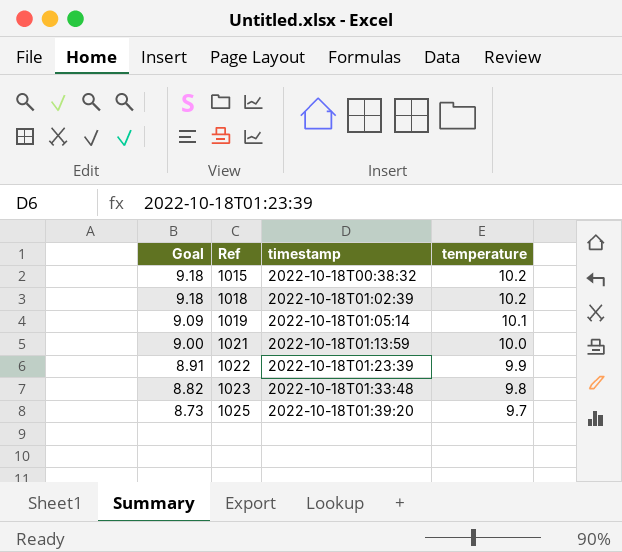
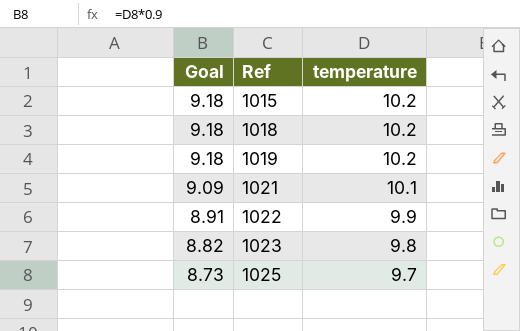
column timestamp | position: 3 -> none
1019 | Goal: 9.09 -> 9.18
1019 | temperature: 10.1 -> 10.2
1021 | Goal: 9.00 -> 9.09
1021 | temperature: 10.0 -> 10.1

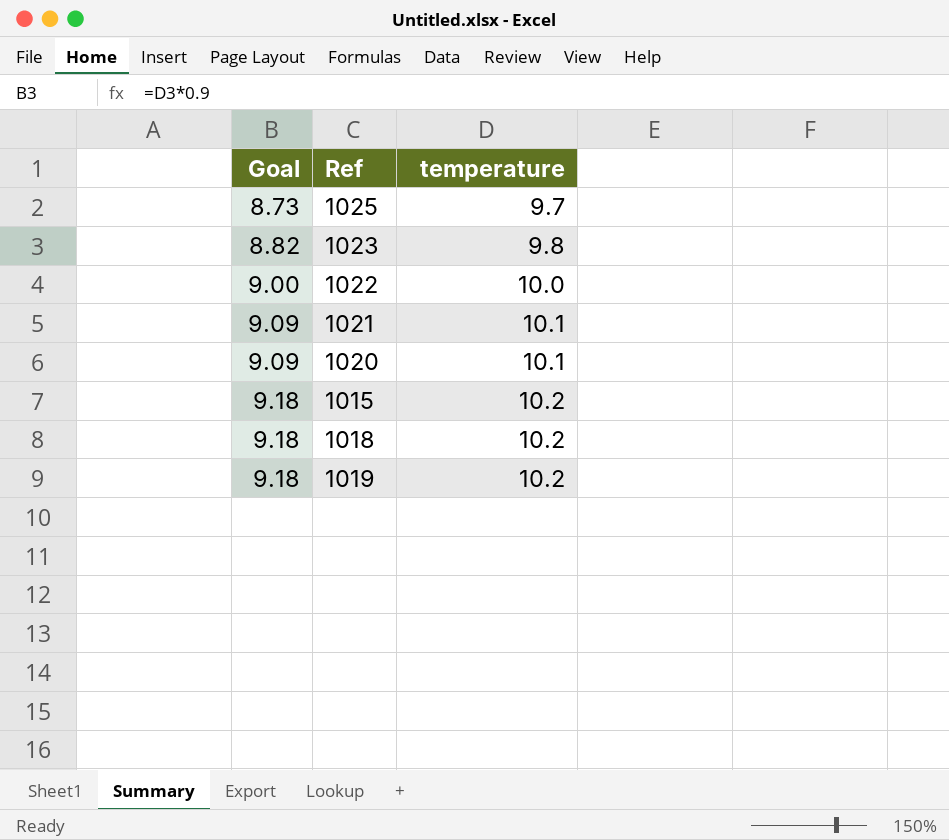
row order: Goal descending -> Goal ascending
1022 | Goal: 8.91 -> 9.00
1022 | temperature: 9.9 -> 10.0
row 1020: none -> 9.09 | 10.1

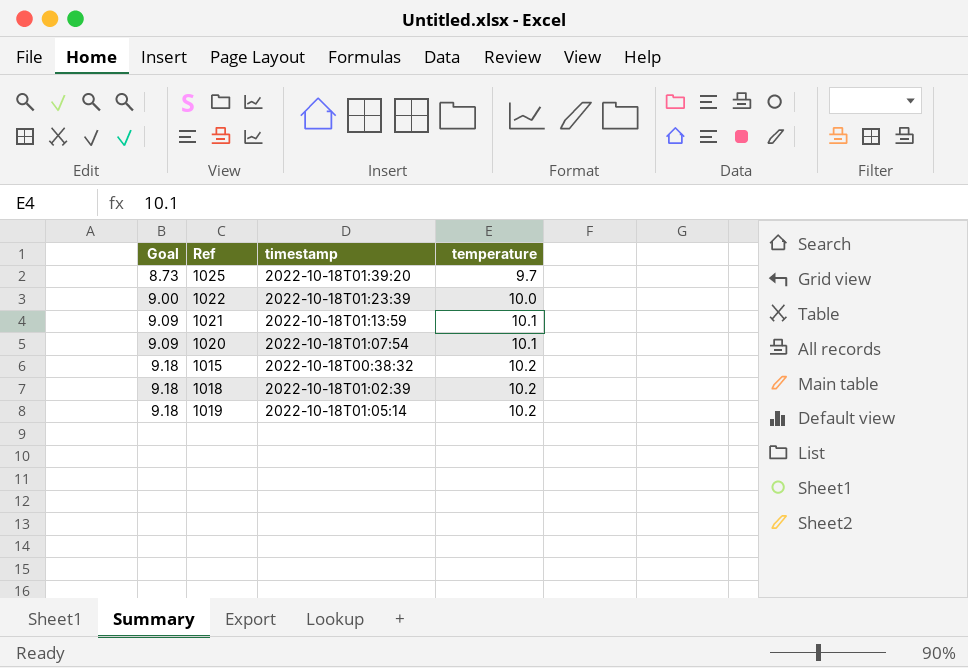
column timestamp | position: none -> 3
row 1023: 8.82 | 9.8 -> none

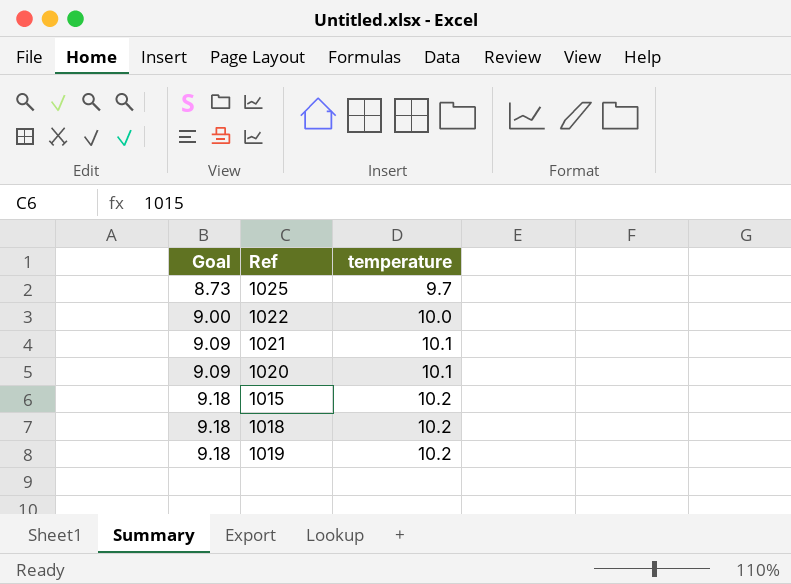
column timestamp | position: 3 -> none

